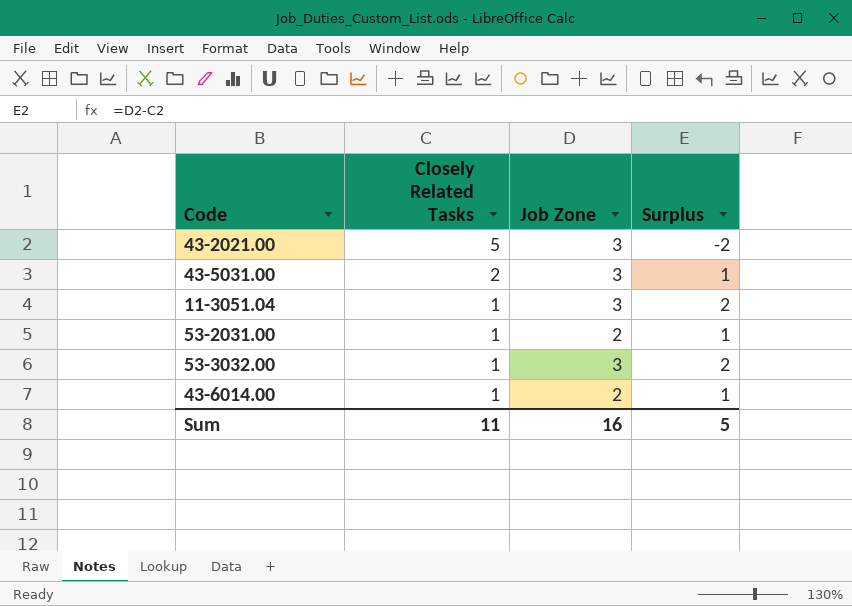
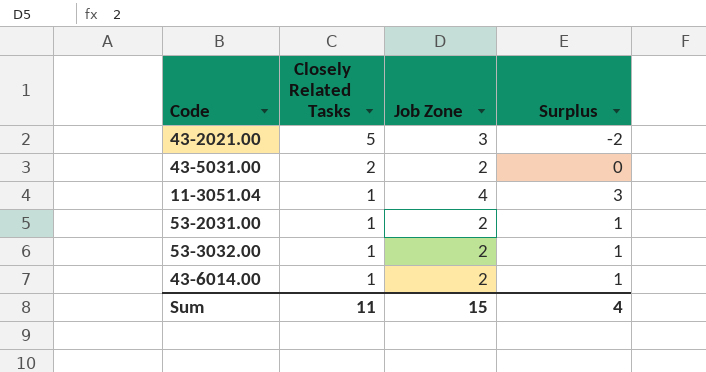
43-5031.00 | Job Zone: 3 -> 2
43-5031.00 | Surplus: 1 -> 0
11-3051.04 | Job Zone: 3 -> 4
11-3051.04 | Surplus: 2 -> 3
53-3032.00 | Job Zone: 3 -> 2
53-3032.00 | Surplus: 2 -> 1
Sum | Job Zone: 16 -> 15
Sum | Surplus: 5 -> 4

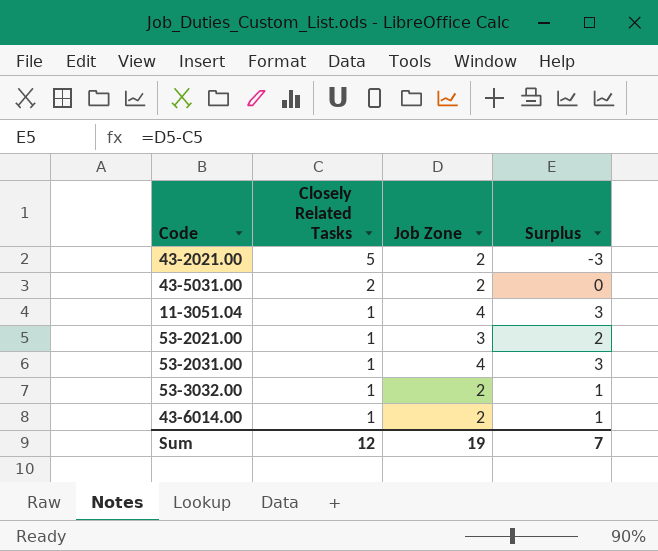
43-2021.00 | Job Zone: 3 -> 2
43-2021.00 | Surplus: -2 -> -3
row 53-2021.00: none -> 1 | 3 | 2
53-2031.00 | Job Zone: 2 -> 4
53-2031.00 | Surplus: 1 -> 3
Sum | Closely Related Tasks: 11 -> 12
Sum | Job Zone: 15 -> 19
Sum | Surplus: 4 -> 7

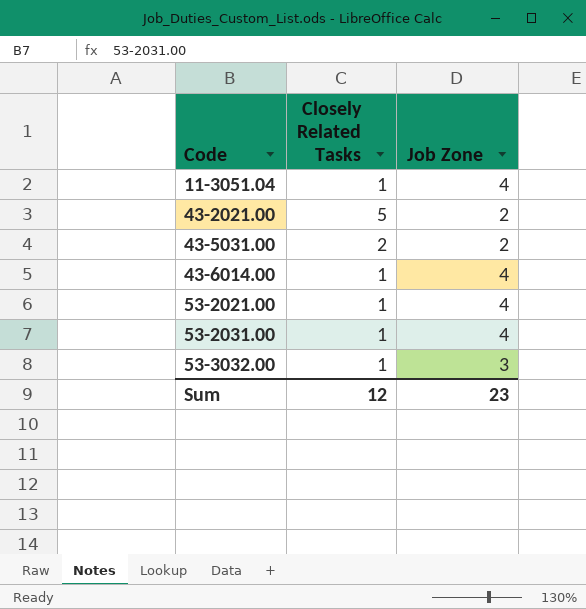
row order: Closely Related Tasks descending -> Code ascending
column Surplus | formula: [Job Zone] - [Closely Related Tasks] -> none
43-6014.00 | Job Zone: 2 -> 4
53-2021.00 | Job Zone: 3 -> 4
53-3032.00 | Job Zone: 2 -> 3
Sum | Job Zone: 19 -> 23

